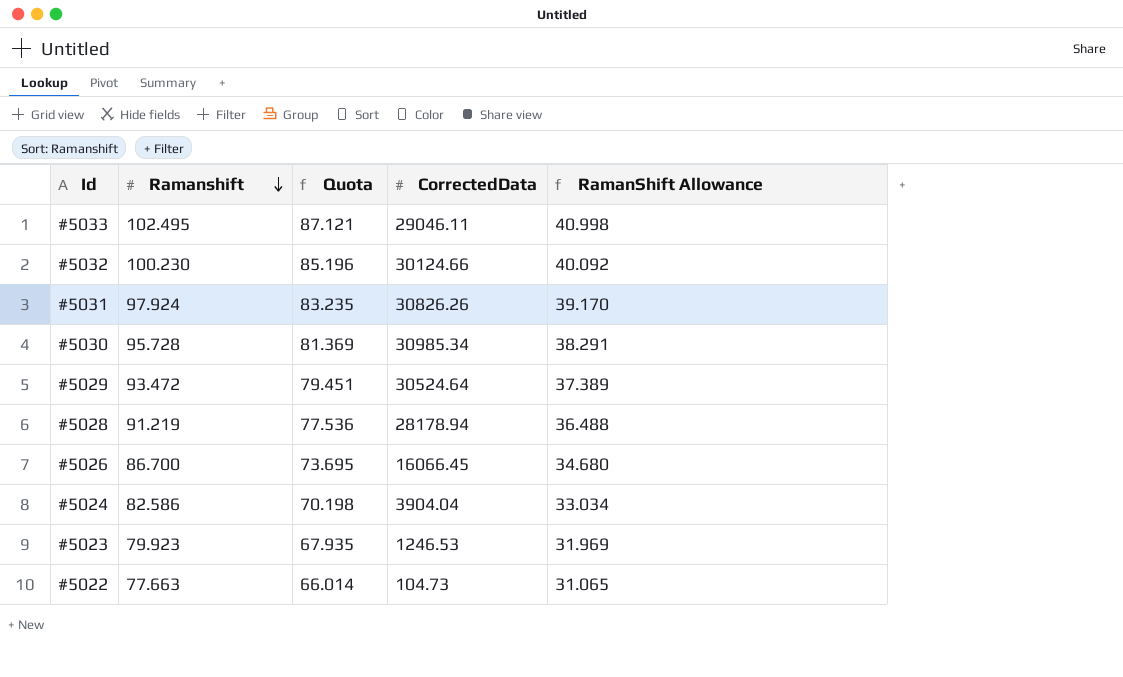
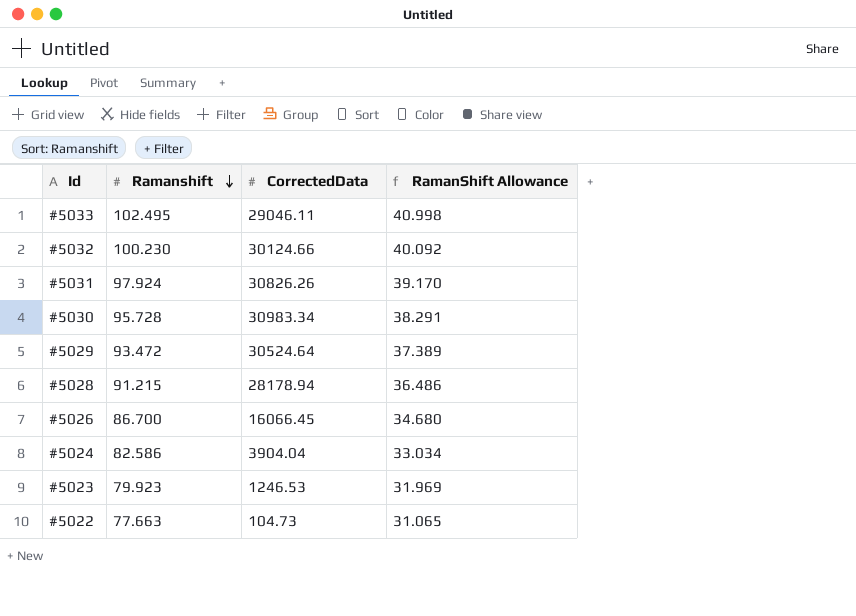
column Quota | formula: [Ramanshift] * 0.85 -> none
#5030 | CorrectedData: 30985.34 -> 30983.34
#5028 | Ramanshift: 91.219 -> 91.215
#5028 | RamanShift Allowance: 36.488 -> 36.486

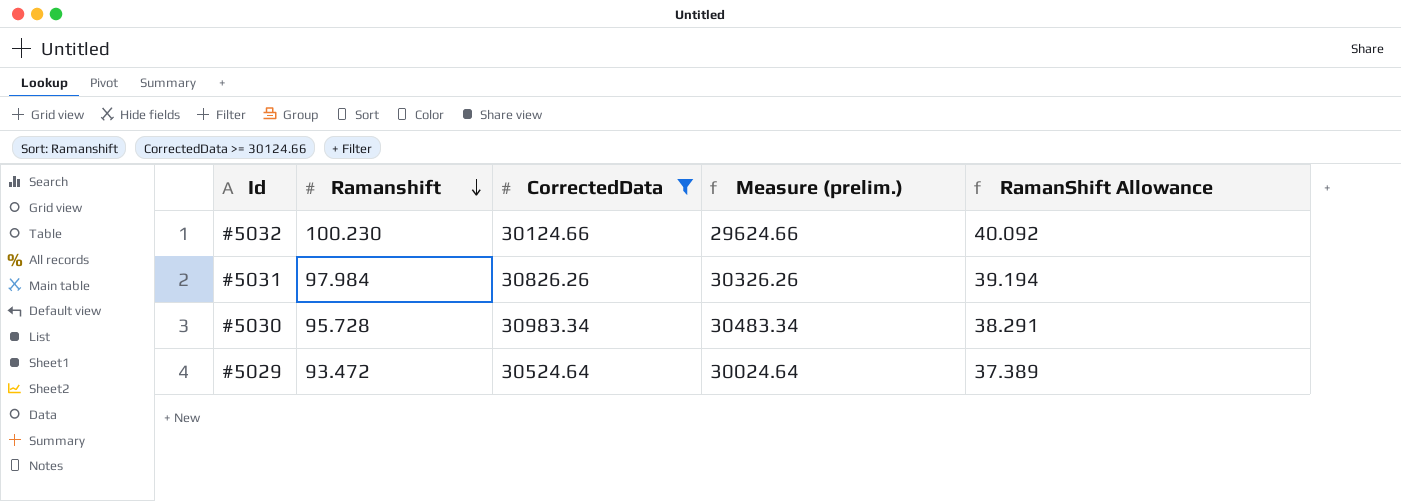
filter: none -> CorrectedData >= 30124.66
column Measure (prelim.) | formula: none -> [CorrectedData] - 500
#5031 | Ramanshift: 97.924 -> 97.984
#5031 | RamanShift Allowance: 39.170 -> 39.194

